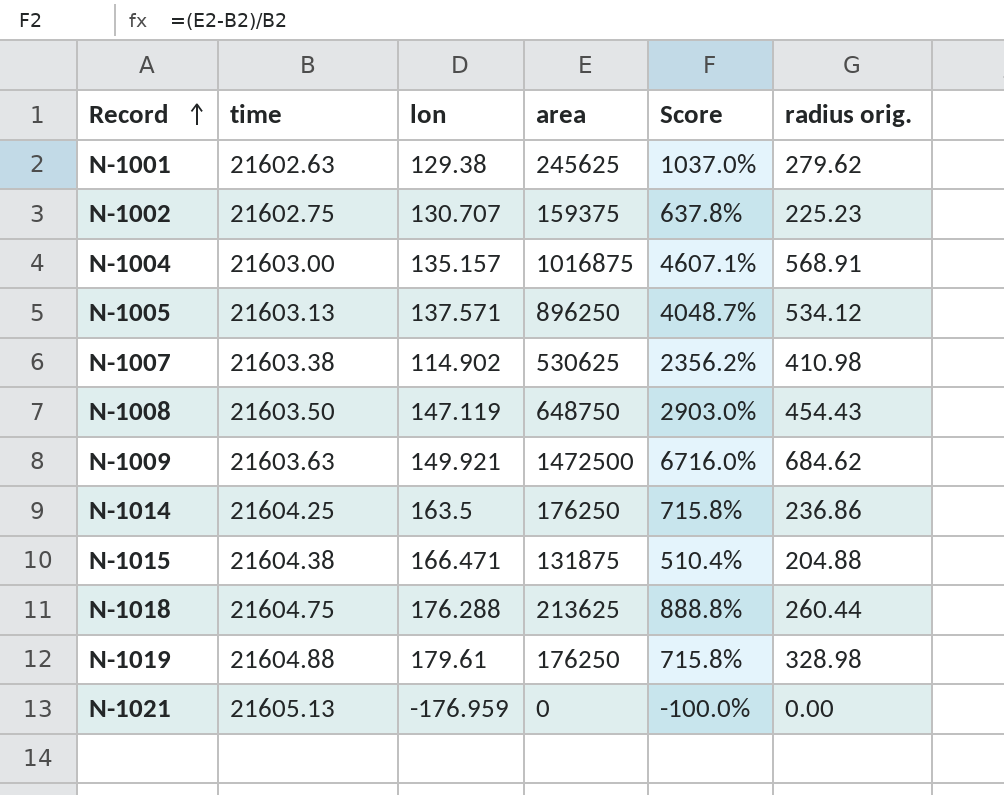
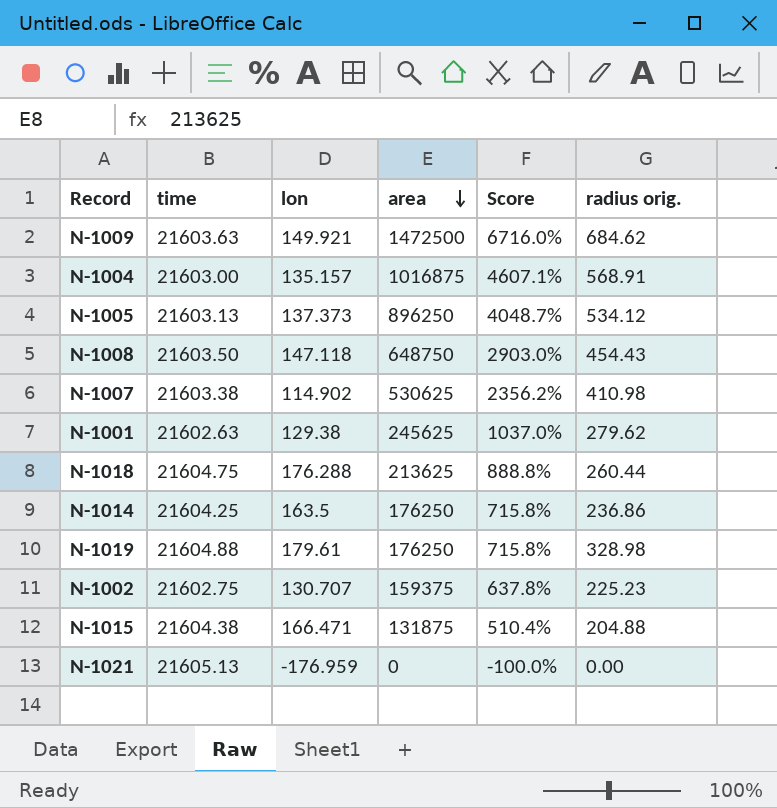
row order: Record ascending -> area descending
N-1005 | lon: 137.571 -> 137.373
N-1008 | lon: 147.119 -> 147.118

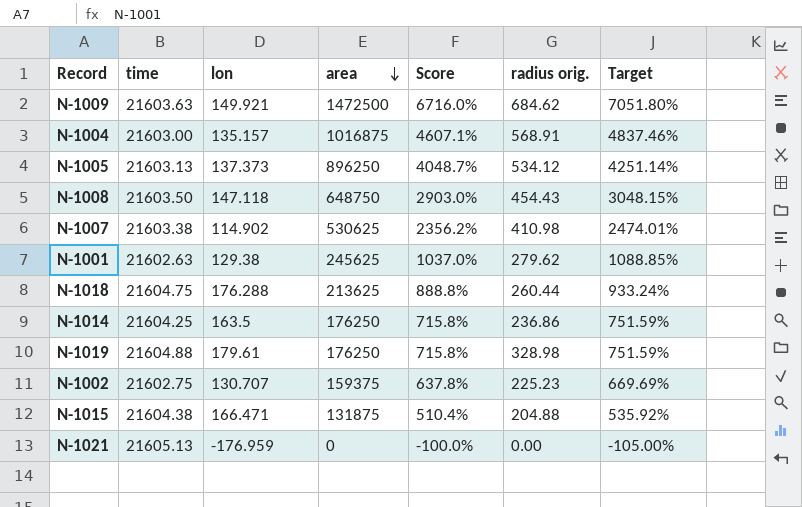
column Target | formula: none -> [Score] * 1.05

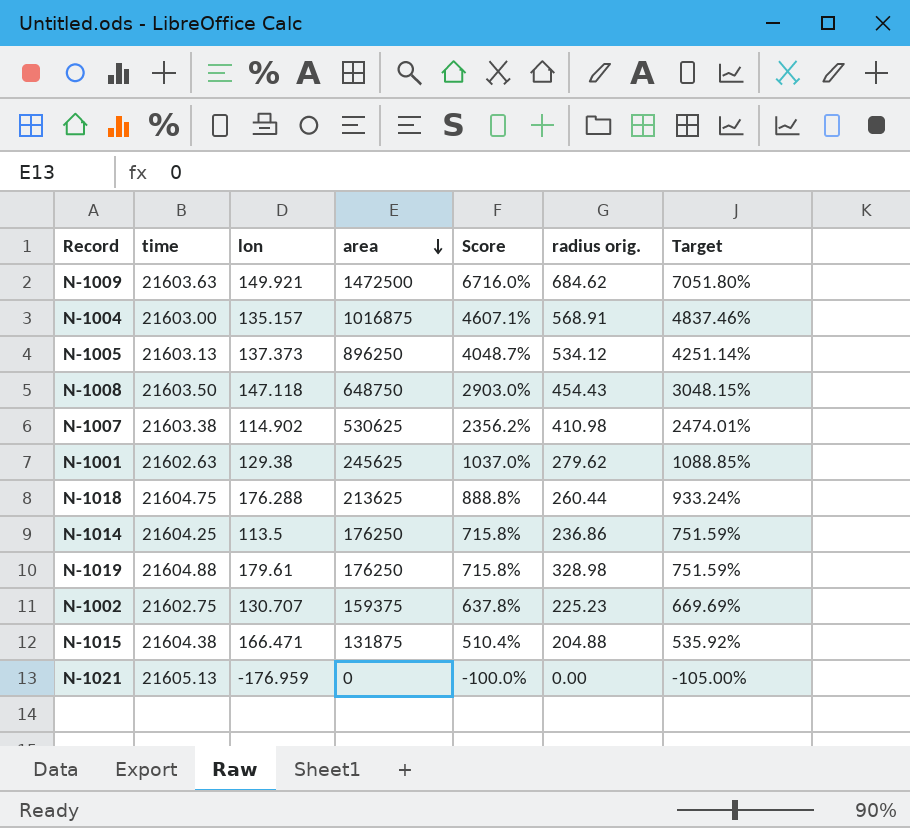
N-1014 | lon: 163.5 -> 113.5

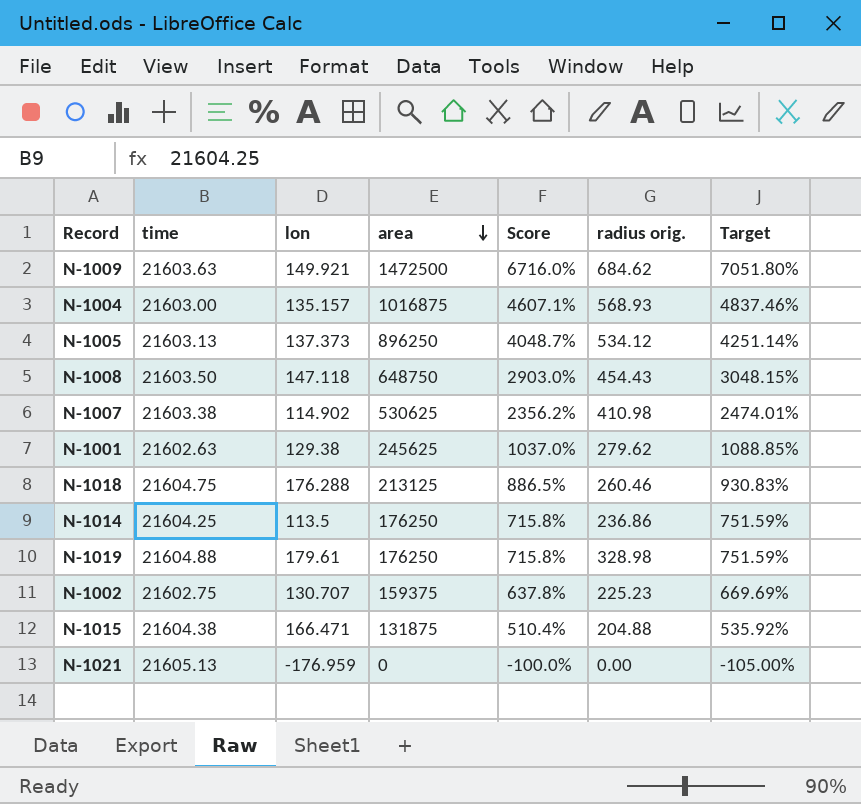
N-1004 | radius orig.: 568.91 -> 568.93
N-1018 | area: 213625 -> 213125
N-1018 | Score: 888.8% -> 886.5%
N-1018 | radius orig.: 260.44 -> 260.46
N-1018 | Target: 933.24% -> 930.83%

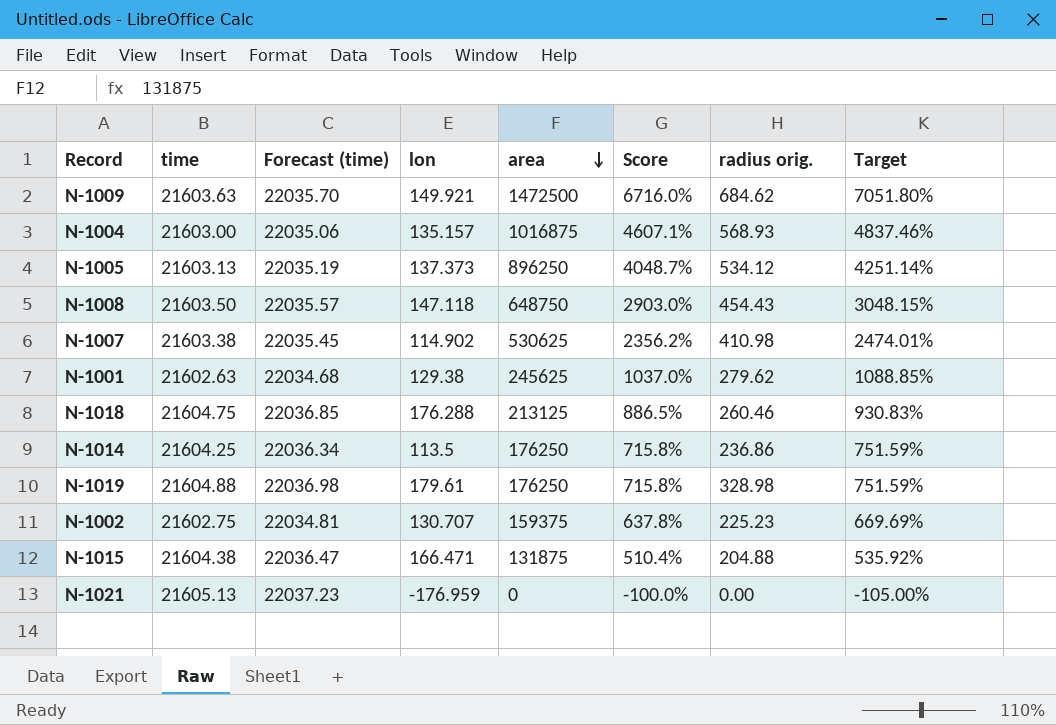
column Forecast (time) | formula: none -> [time] * 1.02

